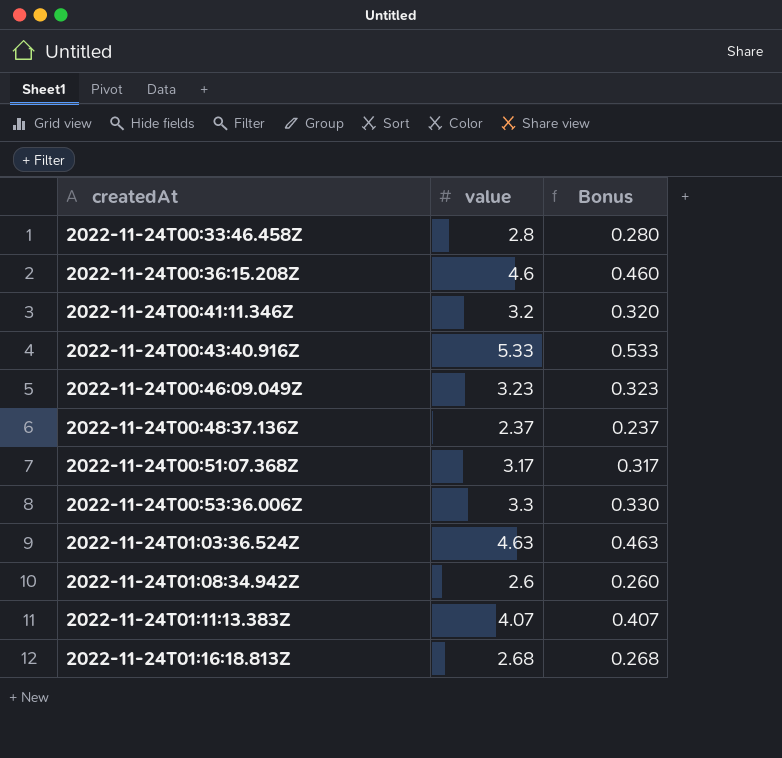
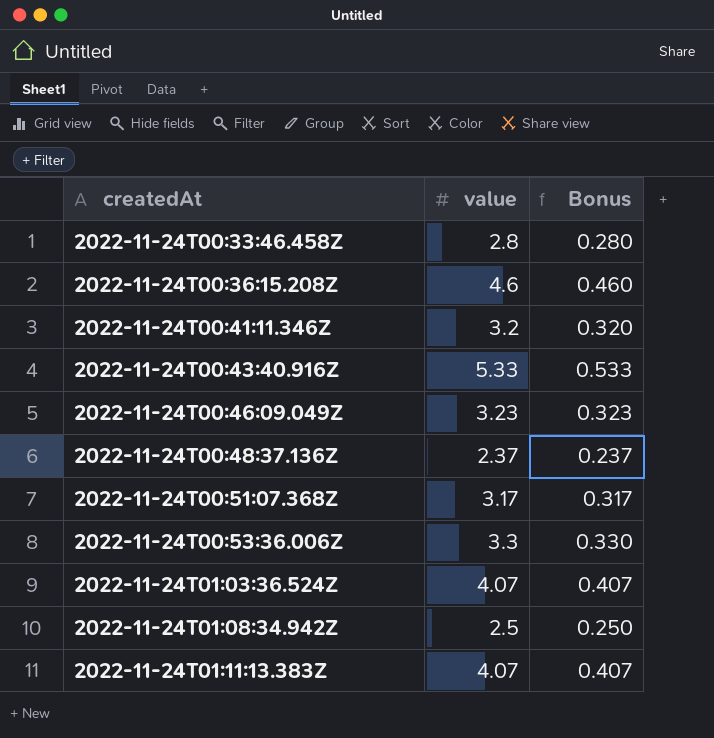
row 2022-11-24T01:16:18.813Z: 2.68 | 0.268 -> none
2022-11-24T01:03:36.524Z | value: 4.63 -> 4.07
2022-11-24T01:03:36.524Z | Bonus: 0.463 -> 0.407
2022-11-24T01:08:34.942Z | value: 2.6 -> 2.5
2022-11-24T01:08:34.942Z | Bonus: 0.260 -> 0.250

